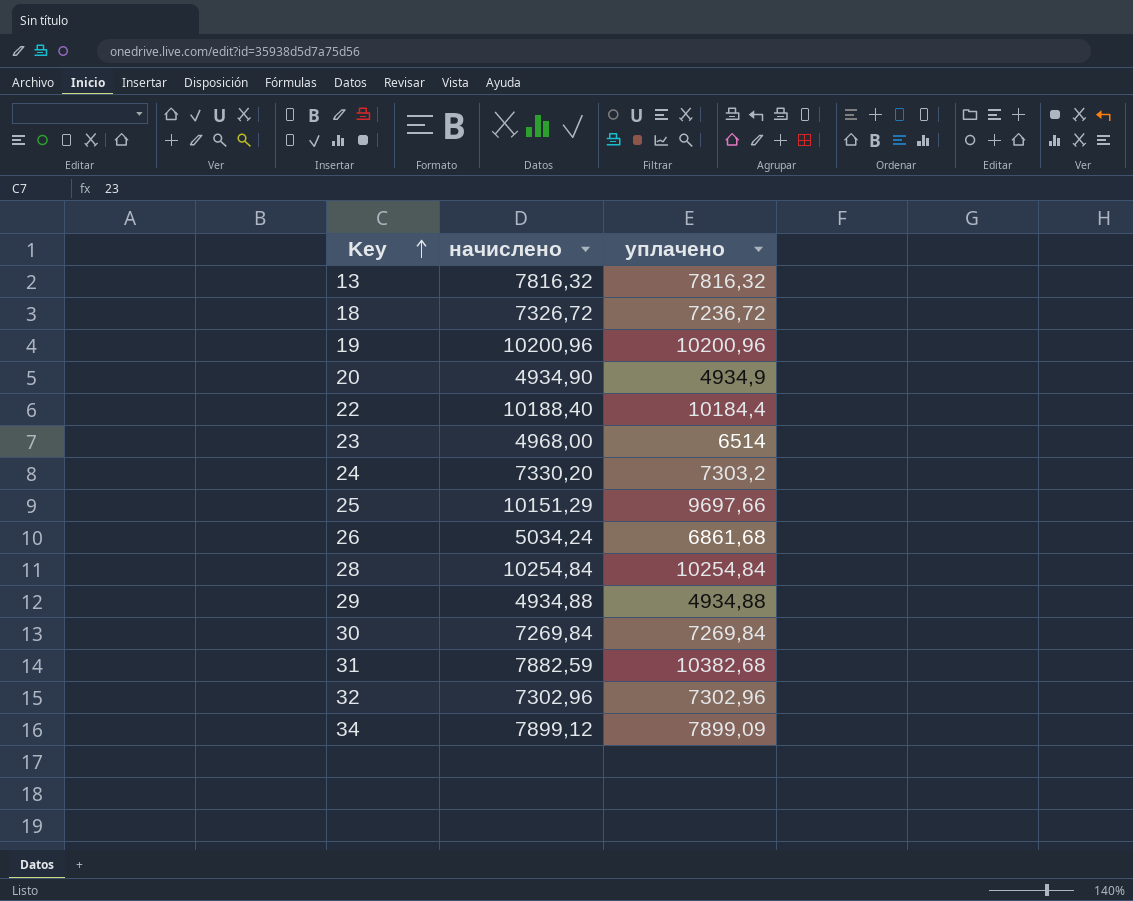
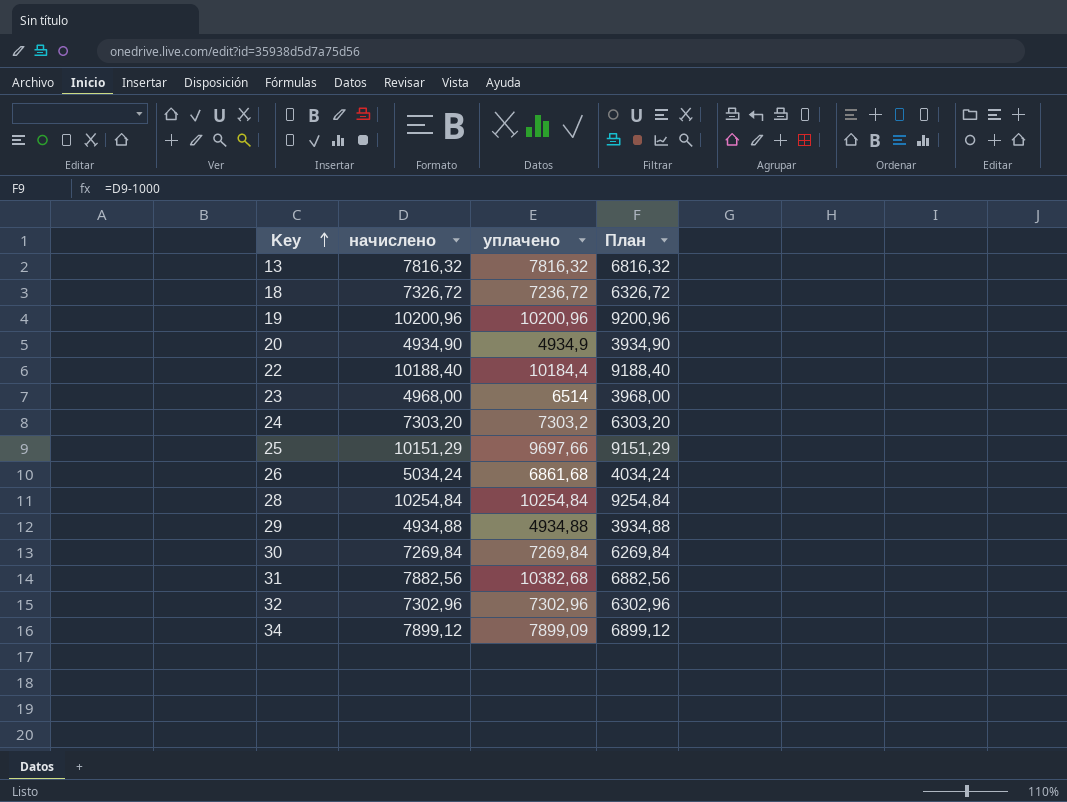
column План | formula: none -> [начислено] - 1000
24 | начислено: 7330,20 -> 7303,20
31 | начислено: 7882,59 -> 7882,56

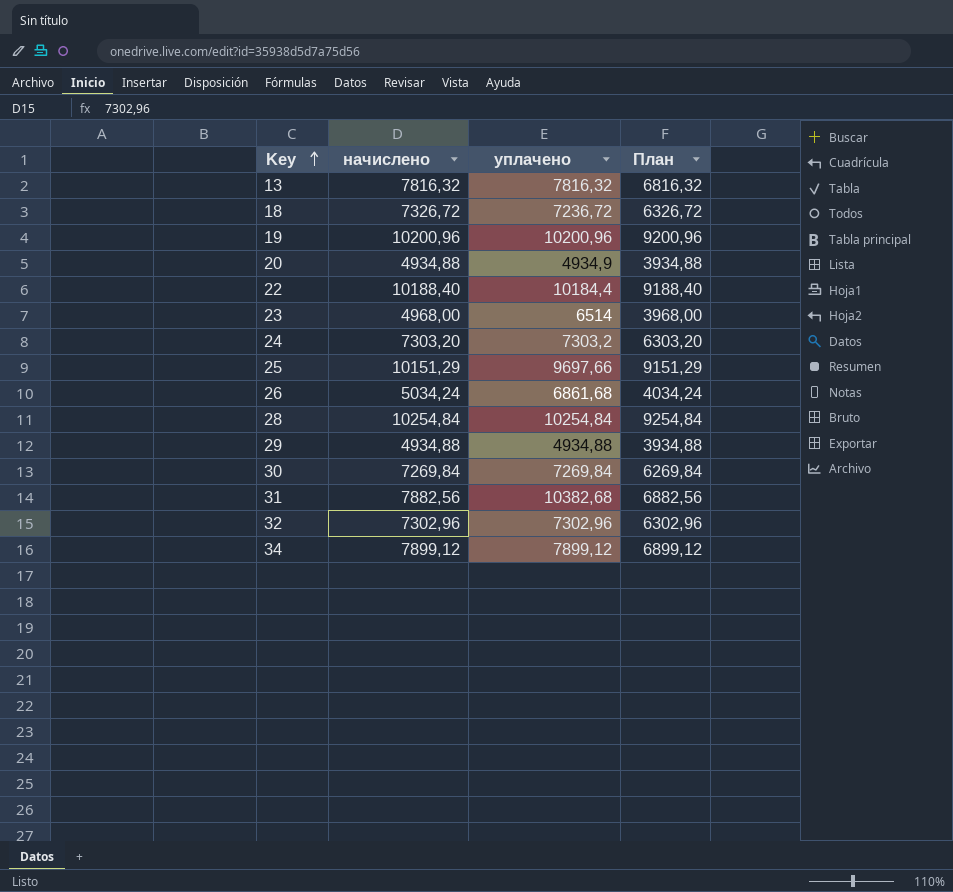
20 | начислено: 4934,90 -> 4934,88
20 | План: 3934,90 -> 3934,88
34 | уплачено: 7899,09 -> 7899,12

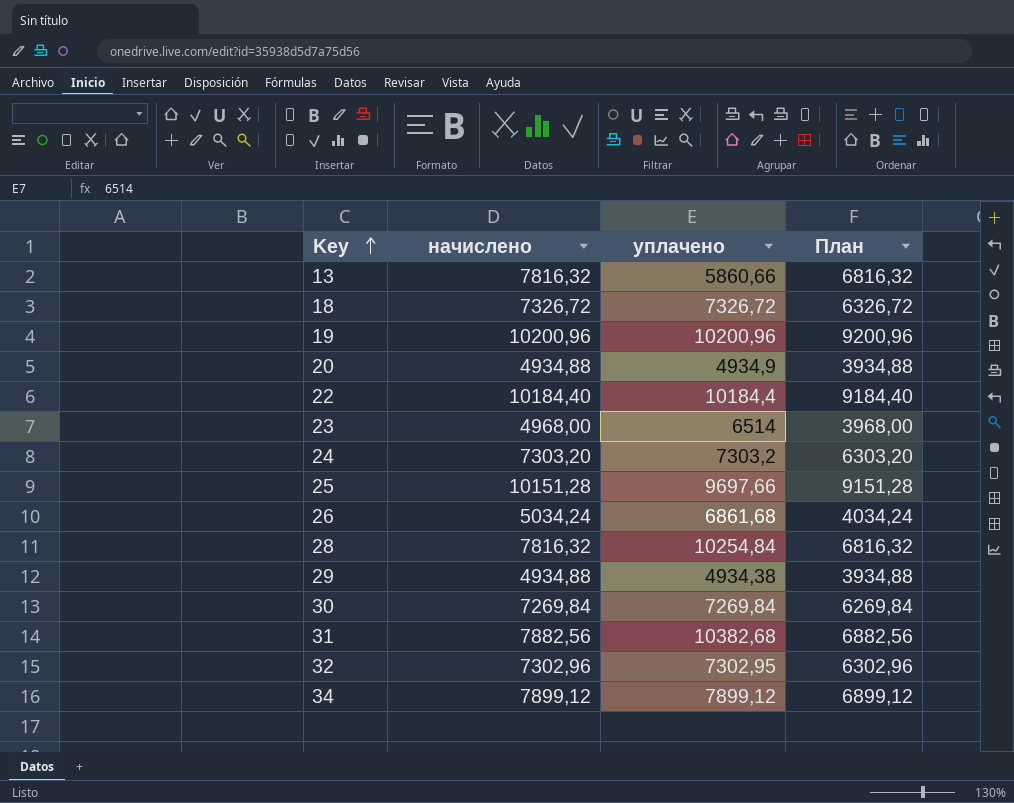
13 | уплачено: 7816,32 -> 5860,66
18 | уплачено: 7236,72 -> 7326,72
22 | начислено: 10188,40 -> 10184,40
22 | План: 9188,40 -> 9184,40
25 | начислено: 10151,29 -> 10151,28
25 | План: 9151,29 -> 9151,28
28 | начислено: 10254,84 -> 7816,32
28 | План: 9254,84 -> 6816,32
29 | уплачено: 4934,88 -> 4934,38
32 | уплачено: 7302,96 -> 7302,95

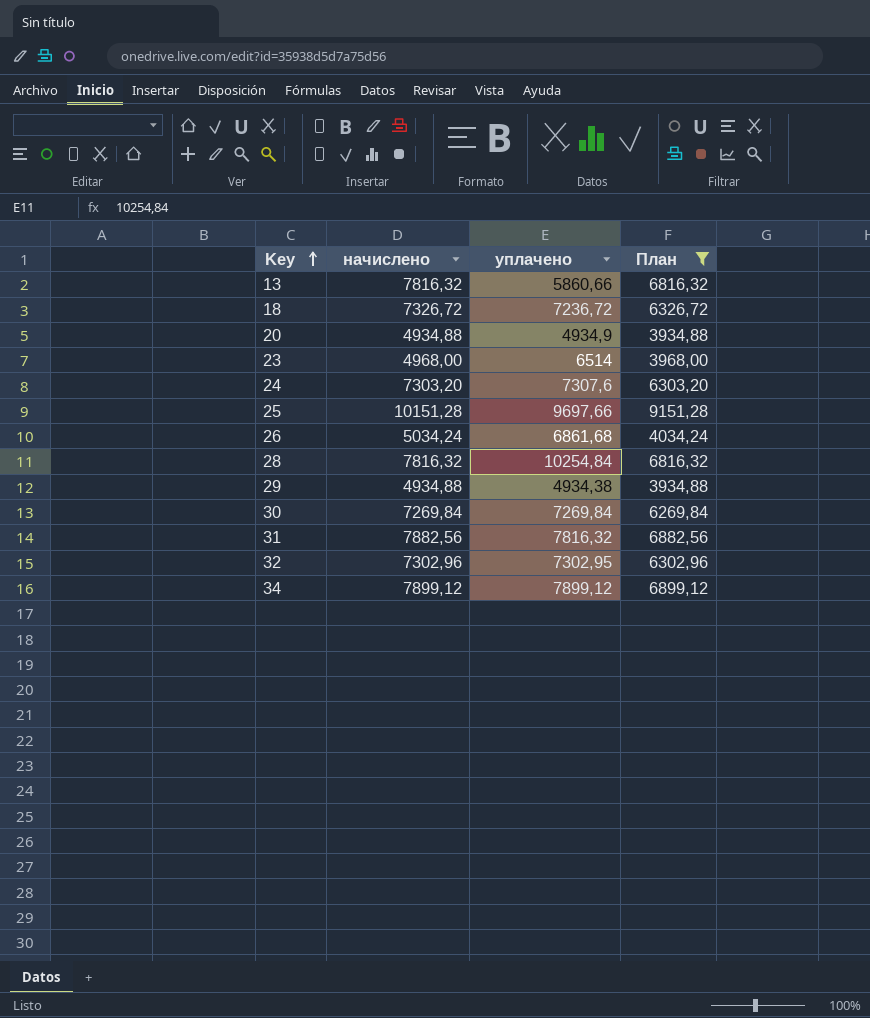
filter: none -> План <= 9151,28
18 | уплачено: 7326,72 -> 7236,72
24 | уплачено: 7303,2 -> 7307,6
31 | уплачено: 10382,68 -> 7816,32

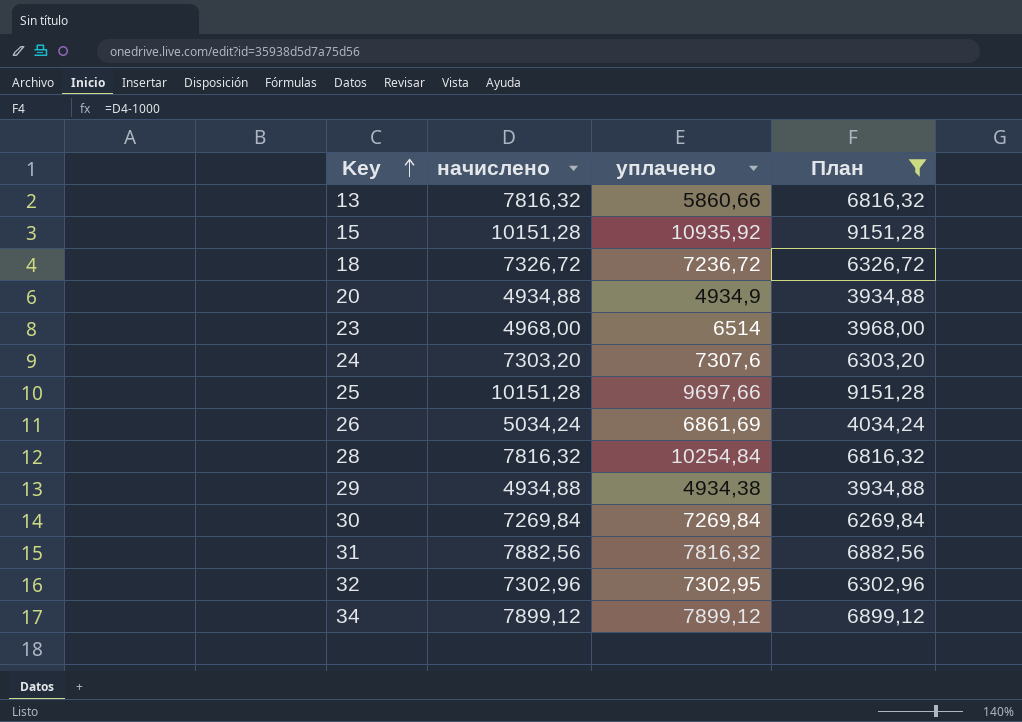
row 15: none -> 10151,28 | 10935,92 | 9151,28
26 | уплачено: 6861,68 -> 6861,69

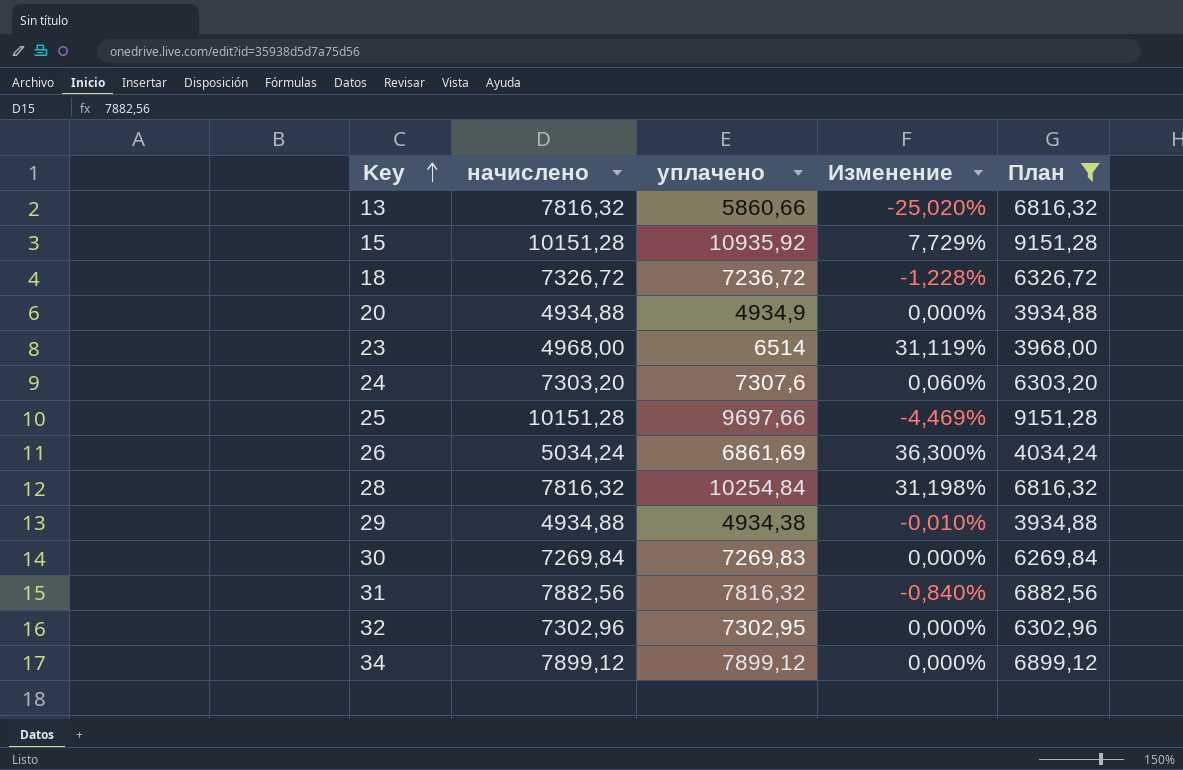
column Изменение | formula: none -> ([уплачено] - [начислено]) / [начислено]
30 | уплачено: 7269,84 -> 7269,83

